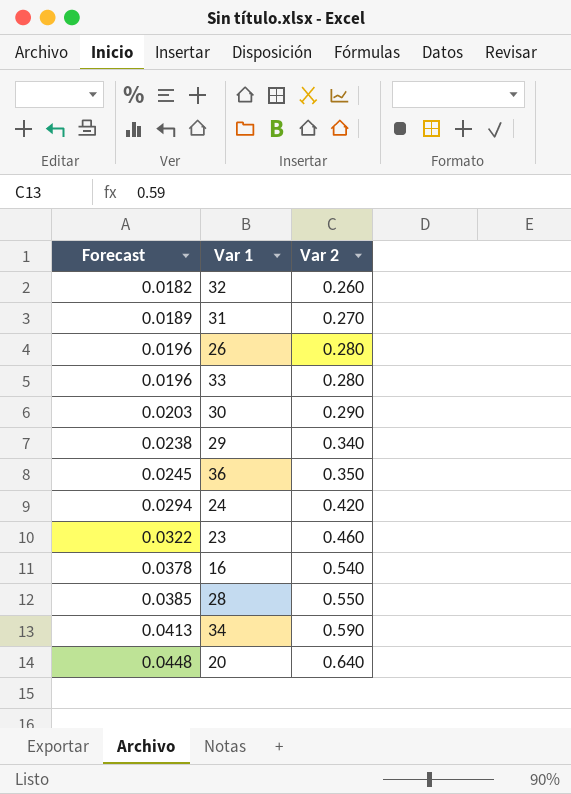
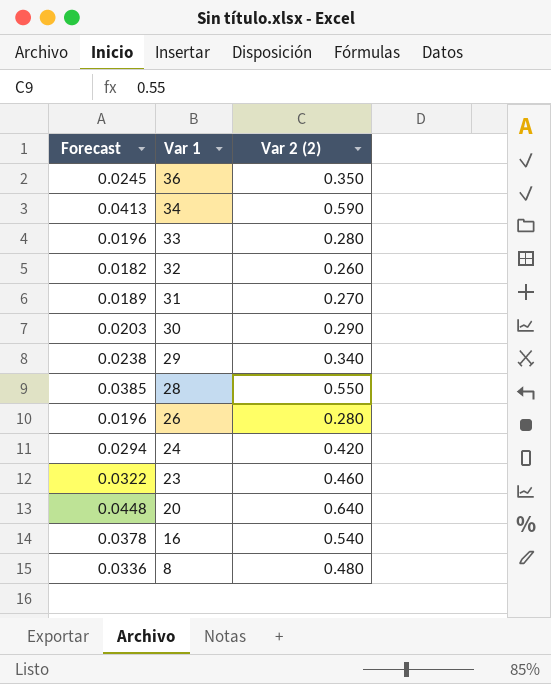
row order: Forecast ascending -> Var 1 descending
column name: Var 2 -> Var 2 (2)
row 8: none -> 0.0336 | 0.480

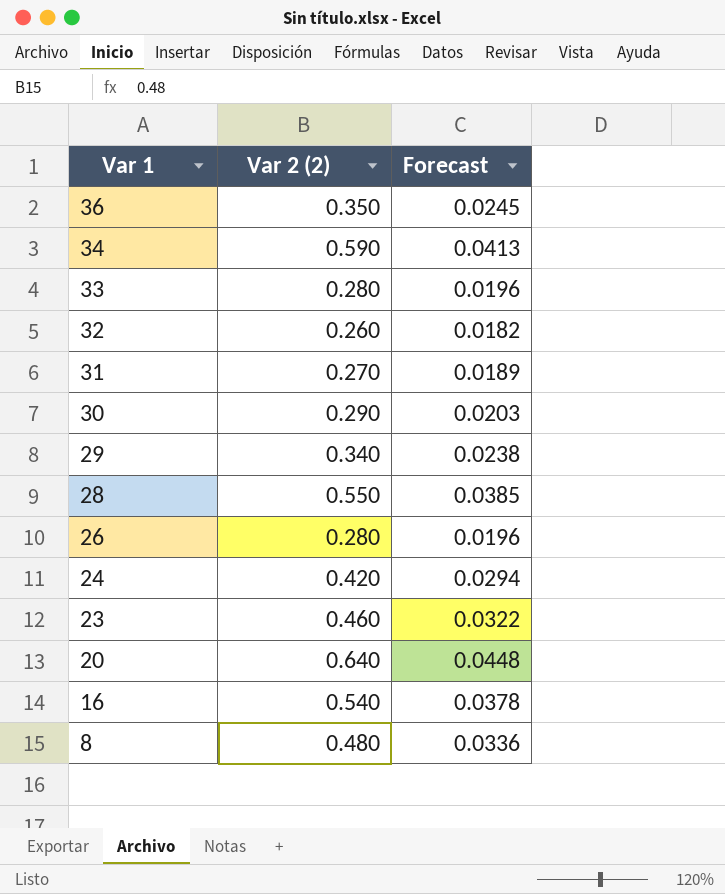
column Forecast | position: 1 -> 3

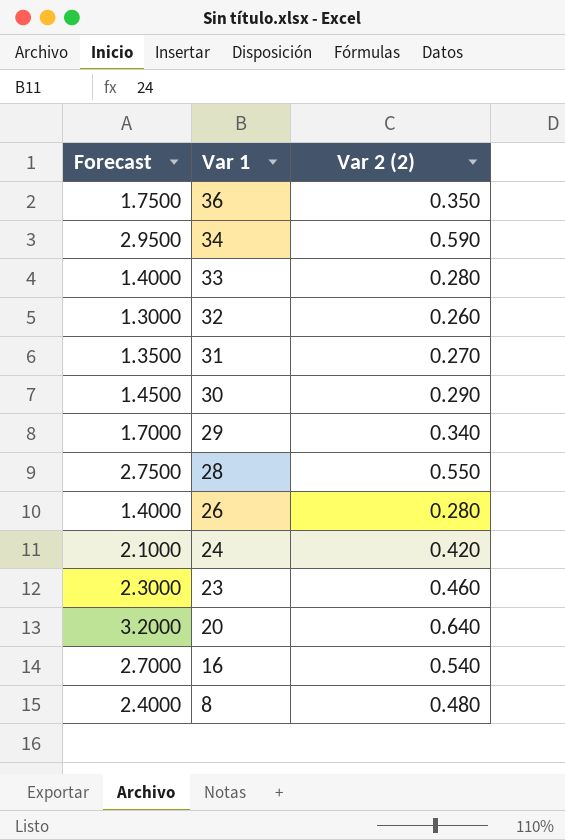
column Forecast | formula: [Var 2 (2)] * 0.07 -> [Var 2 (2)] * 5
column Forecast | position: 3 -> 1

